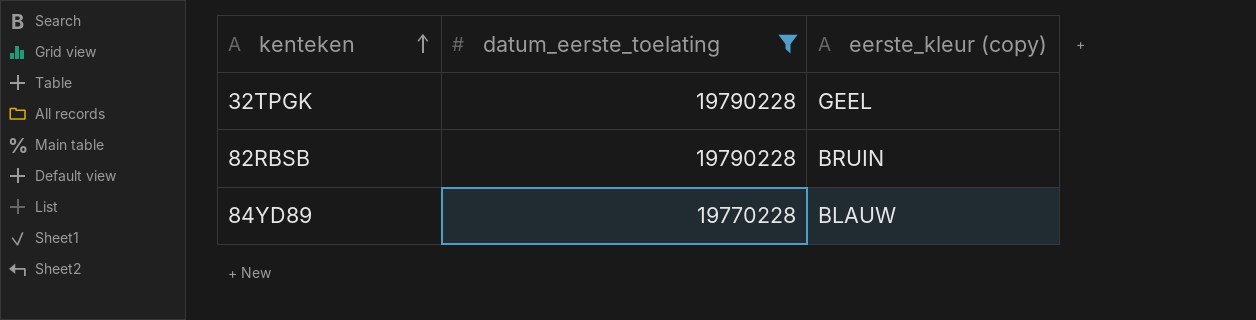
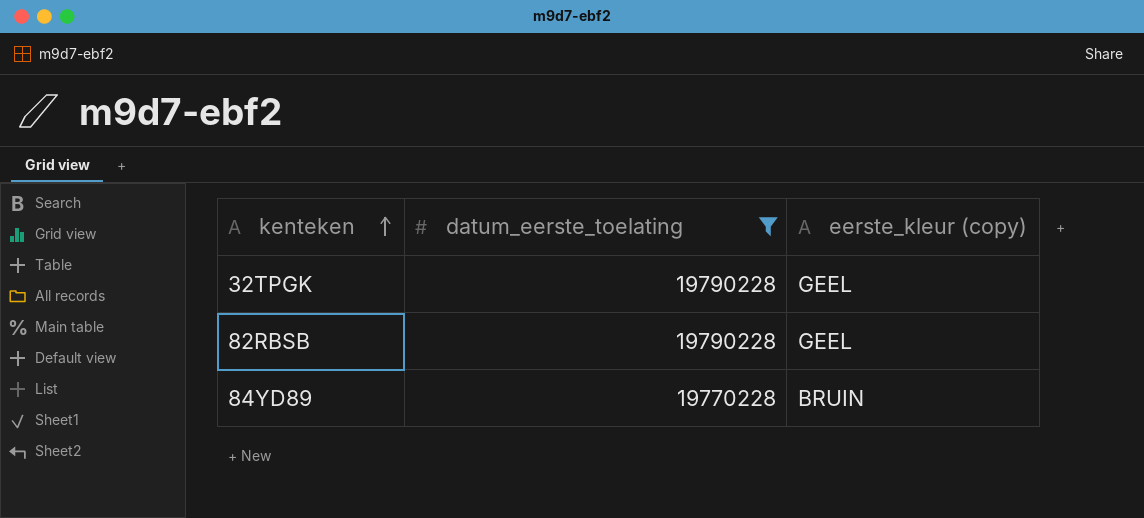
82RBSB | eerste_kleur (copy): BRUIN -> GEEL
84YD89 | eerste_kleur (copy): BLAUW -> BRUIN

